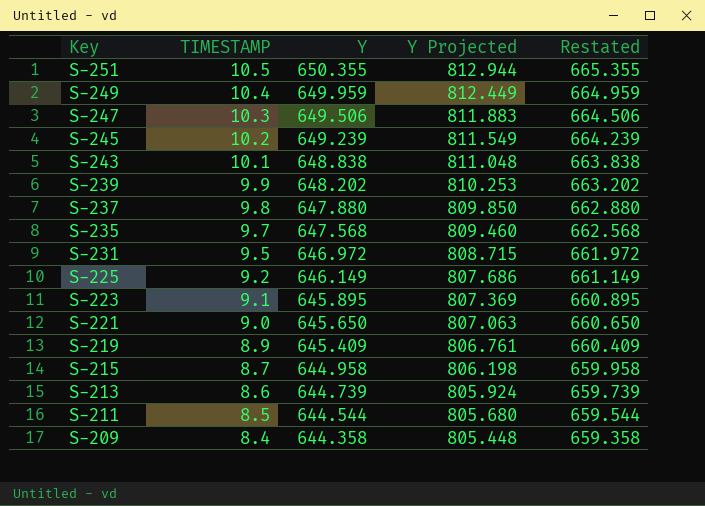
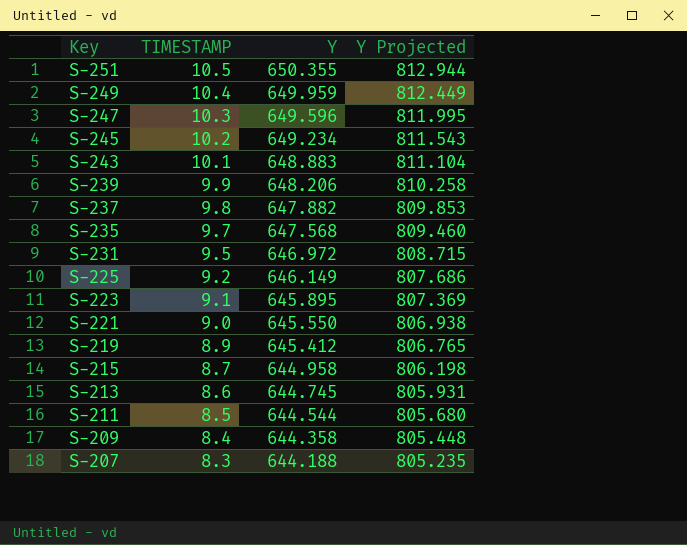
column Restated | formula: [Y] + 15 -> none
S-247 | Y: 649.506 -> 649.596
S-247 | Y Projected: 811.883 -> 811.995
S-245 | Y: 649.239 -> 649.234
S-245 | Y Projected: 811.549 -> 811.543
S-243 | Y: 648.838 -> 648.883
S-243 | Y Projected: 811.048 -> 811.104
S-239 | Y: 648.202 -> 648.206
S-239 | Y Projected: 810.253 -> 810.258
S-237 | Y: 647.880 -> 647.882
S-237 | Y Projected: 809.850 -> 809.853
S-221 | Y: 645.650 -> 645.550
S-221 | Y Projected: 807.063 -> 806.938
S-219 | Y: 645.409 -> 645.412
S-219 | Y Projected: 806.761 -> 806.765
S-213 | Y: 644.739 -> 644.745
S-213 | Y Projected: 805.924 -> 805.931
row S-207: none -> 8.3 | 644.188 | 805.235

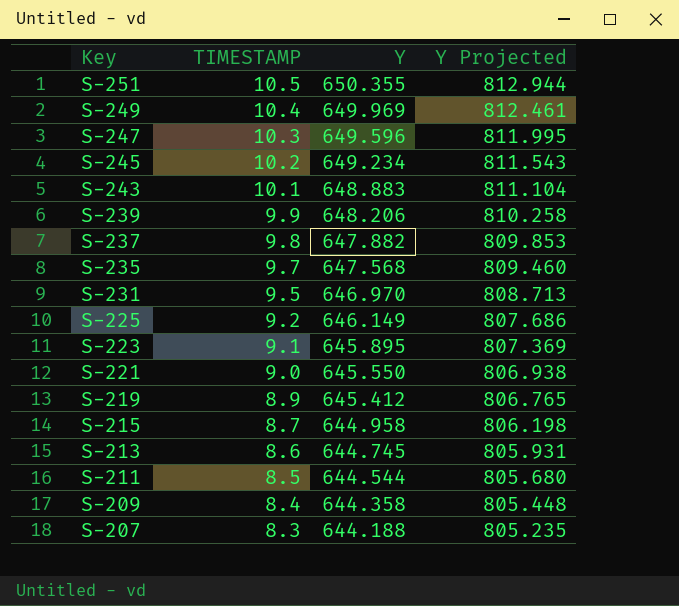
S-249 | Y: 649.959 -> 649.969
S-249 | Y Projected: 812.449 -> 812.461
S-231 | Y: 646.972 -> 646.970
S-231 | Y Projected: 808.715 -> 808.713

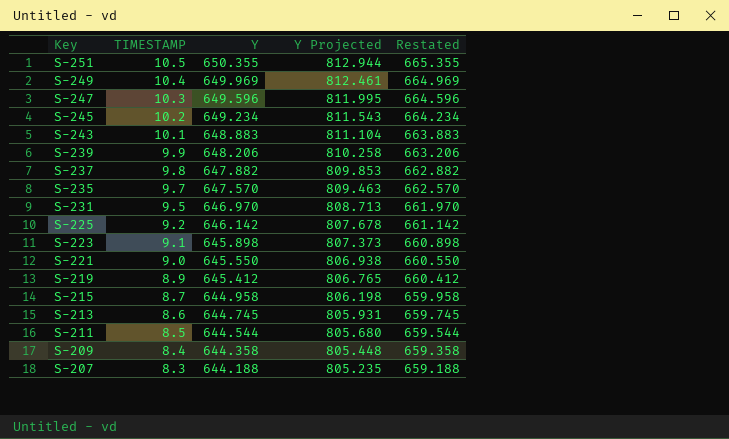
column Restated | formula: none -> [Y] + 15
S-235 | Y: 647.568 -> 647.570
S-235 | Y Projected: 809.460 -> 809.463
S-225 | Y: 646.149 -> 646.142
S-225 | Y Projected: 807.686 -> 807.678
S-223 | Y: 645.895 -> 645.898
S-223 | Y Projected: 807.369 -> 807.373

